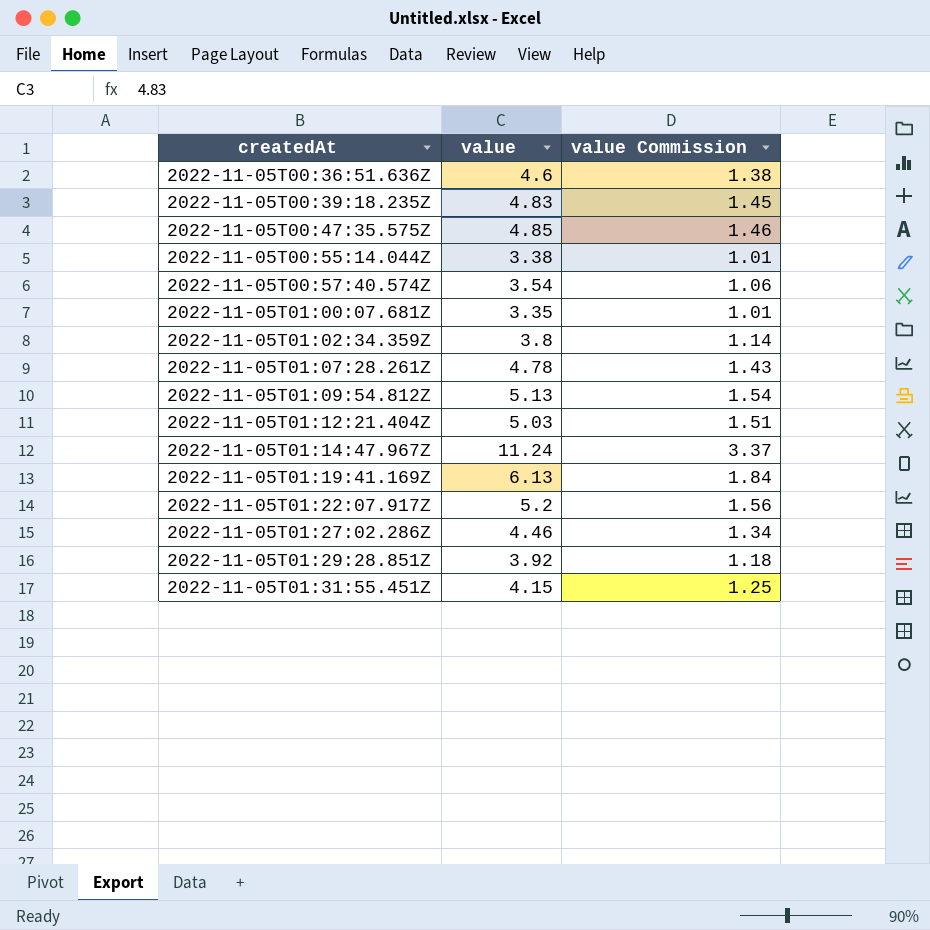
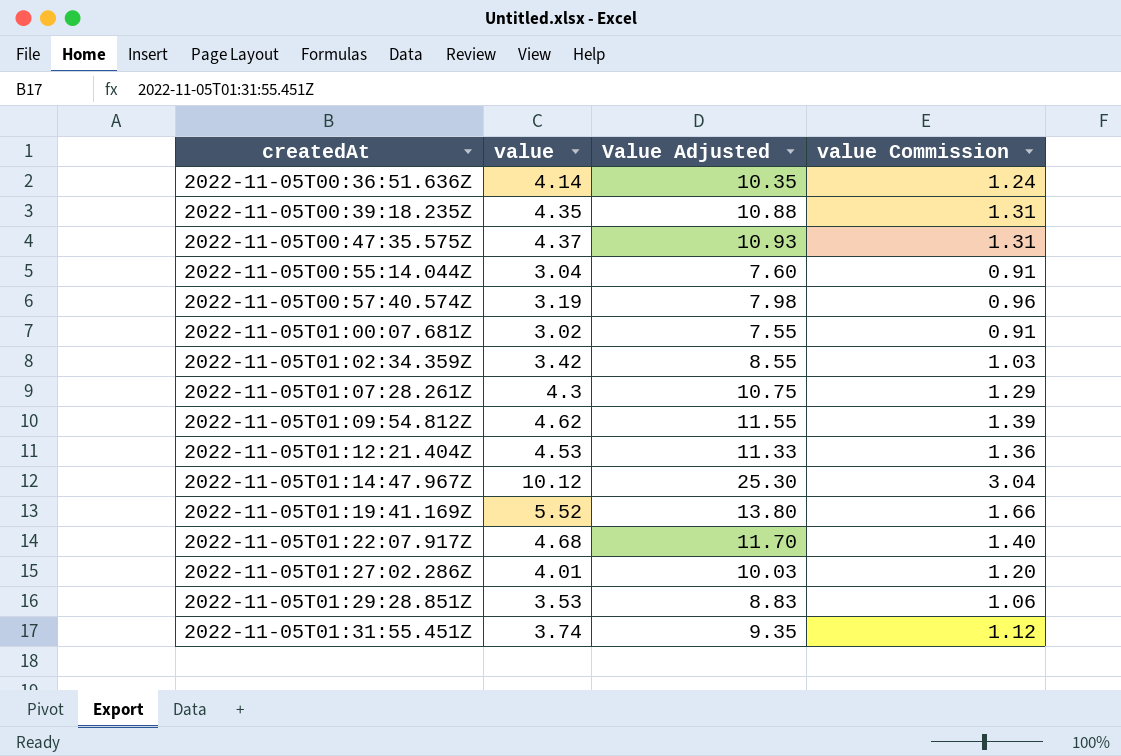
column Value Adjusted | formula: none -> [value] * 2.5
2022-11-05T00:36:51.636Z | value: 4.6 -> 4.14
2022-11-05T00:36:51.636Z | value Commission: 1.38 -> 1.24
2022-11-05T00:39:18.235Z | value: 4.83 -> 4.35
2022-11-05T00:39:18.235Z | value Commission: 1.45 -> 1.31
2022-11-05T00:47:35.575Z | value: 4.85 -> 4.37
2022-11-05T00:47:35.575Z | value Commission: 1.46 -> 1.31
2022-11-05T00:55:14.044Z | value: 3.38 -> 3.04
2022-11-05T00:55:14.044Z | value Commission: 1.01 -> 0.91
2022-11-05T00:57:40.574Z | value: 3.54 -> 3.19
2022-11-05T00:57:40.574Z | value Commission: 1.06 -> 0.96
2022-11-05T01:00:07.681Z | value: 3.35 -> 3.02
2022-11-05T01:00:07.681Z | value Commission: 1.01 -> 0.91
2022-11-05T01:02:34.359Z | value: 3.8 -> 3.42
2022-11-05T01:02:34.359Z | value Commission: 1.14 -> 1.03
2022-11-05T01:07:28.261Z | value: 4.78 -> 4.3
2022-11-05T01:07:28.261Z | value Commission: 1.43 -> 1.29
2022-11-05T01:09:54.812Z | value: 5.13 -> 4.62
2022-11-05T01:09:54.812Z | value Commission: 1.54 -> 1.39
2022-11-05T01:12:21.404Z | value: 5.03 -> 4.53
2022-11-05T01:12:21.404Z | value Commission: 1.51 -> 1.36
2022-11-05T01:14:47.967Z | value: 11.24 -> 10.12
2022-11-05T01:14:47.967Z | value Commission: 3.37 -> 3.04
2022-11-05T01:19:41.169Z | value: 6.13 -> 5.52
2022-11-05T01:19:41.169Z | value Commission: 1.84 -> 1.66
2022-11-05T01:22:07.917Z | value: 5.2 -> 4.68
2022-11-05T01:22:07.917Z | value Commission: 1.56 -> 1.40
2022-11-05T01:27:02.286Z | value: 4.46 -> 4.01
2022-11-05T01:27:02.286Z | value Commission: 1.34 -> 1.20
2022-11-05T01:29:28.851Z | value: 3.92 -> 3.53
2022-11-05T01:29:28.851Z | value Commission: 1.18 -> 1.06
2022-11-05T01:31:55.451Z | value: 4.15 -> 3.74
2022-11-05T01:31:55.451Z | value Commission: 1.25 -> 1.12

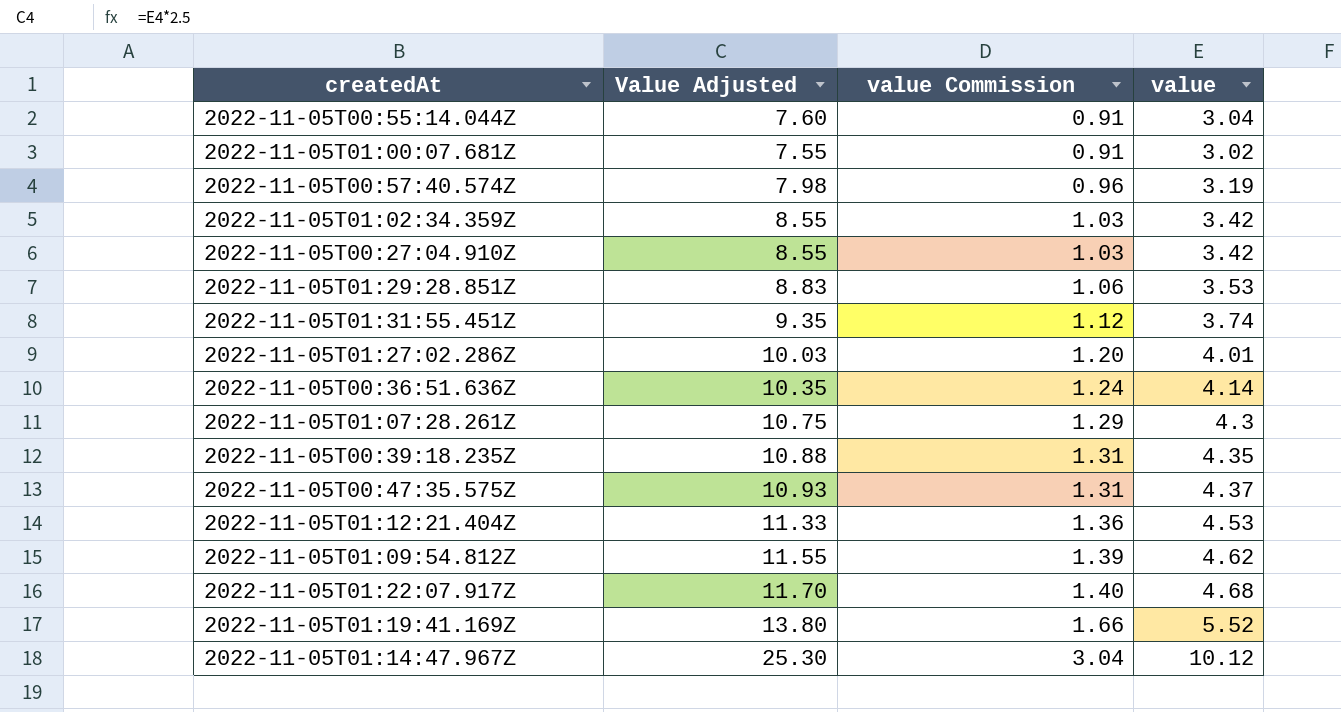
row order: createdAt ascending -> value Commission ascending
column value | position: 2 -> 4
row 2022-11-05T00:27:04.910Z: none -> 8.55 | 1.03 | 3.42

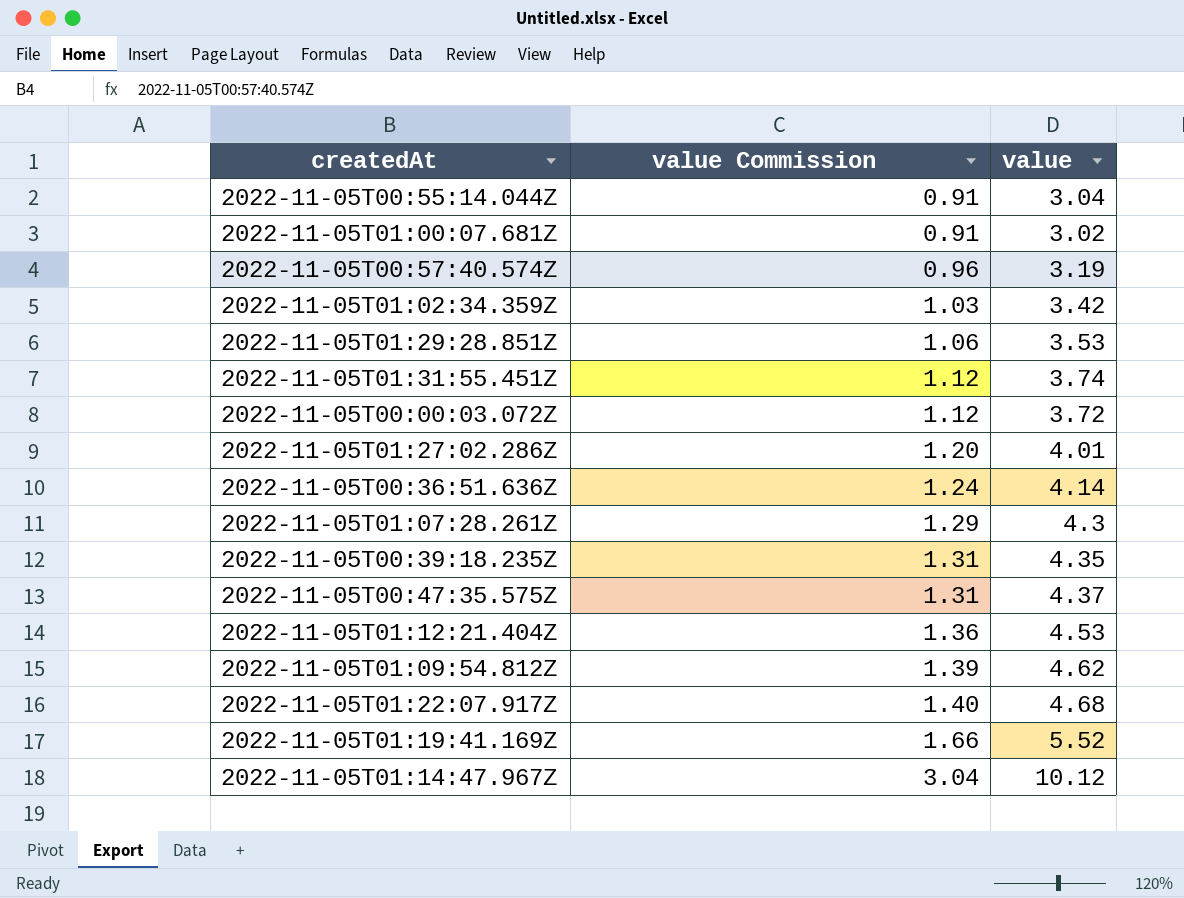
column Value Adjusted | formula: [value] * 2.5 -> none
row 2022-11-05T00:27:04.910Z: 8.55 | 1.03 | 3.42 -> none
row 2022-11-05T00:00:03.072Z: none -> 1.12 | 3.72

